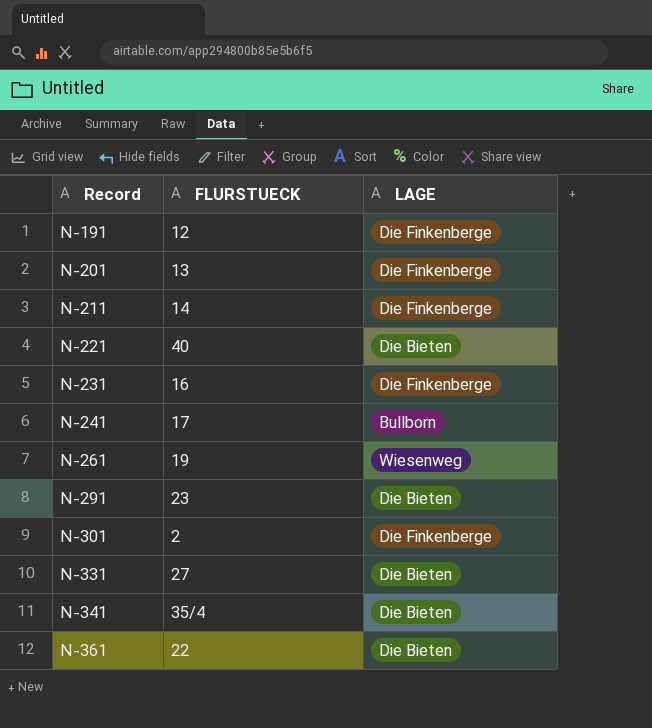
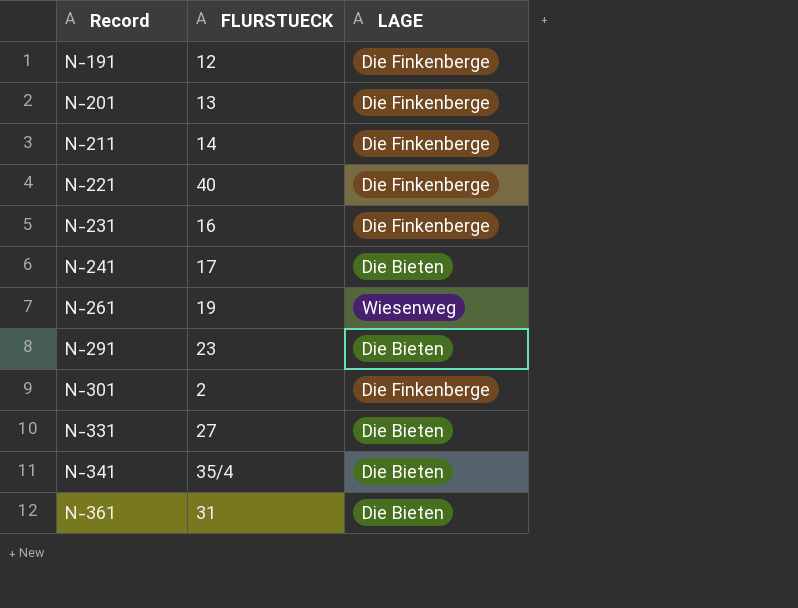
N-221 | LAGE: Die Bieten -> Die Finkenberge
N-241 | LAGE: Bullborn -> Die Bieten
N-361 | FLURSTUECK: 22 -> 31

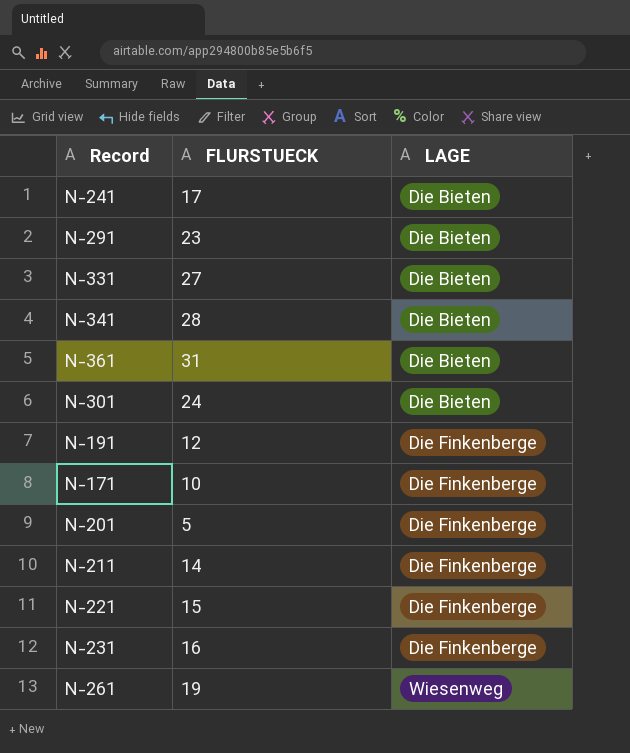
row order: Record ascending -> LAGE ascending
N-341 | FLURSTUECK: 35/4 -> 28
N-301 | FLURSTUECK: 2 -> 24
N-301 | LAGE: Die Finkenberge -> Die Bieten
row N-171: none -> 10 | Die Finkenberge
N-201 | FLURSTUECK: 13 -> 5
N-221 | FLURSTUECK: 40 -> 15

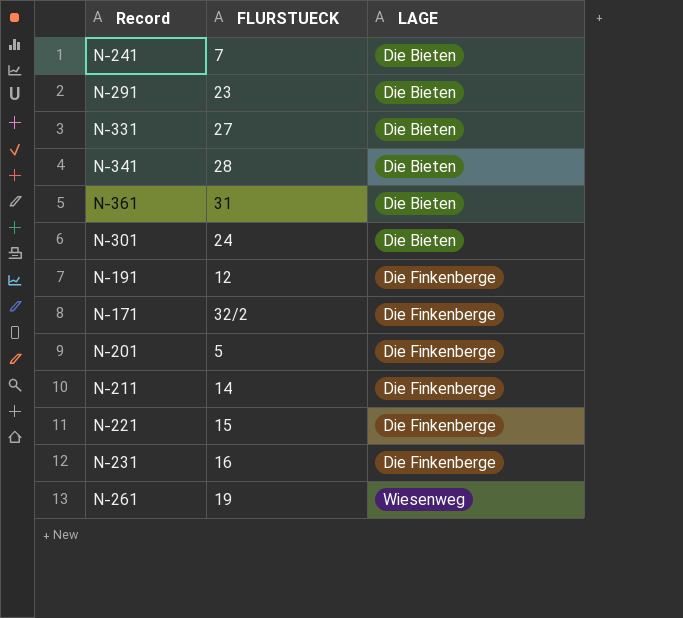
N-241 | FLURSTUECK: 17 -> 7
N-171 | FLURSTUECK: 10 -> 32/2

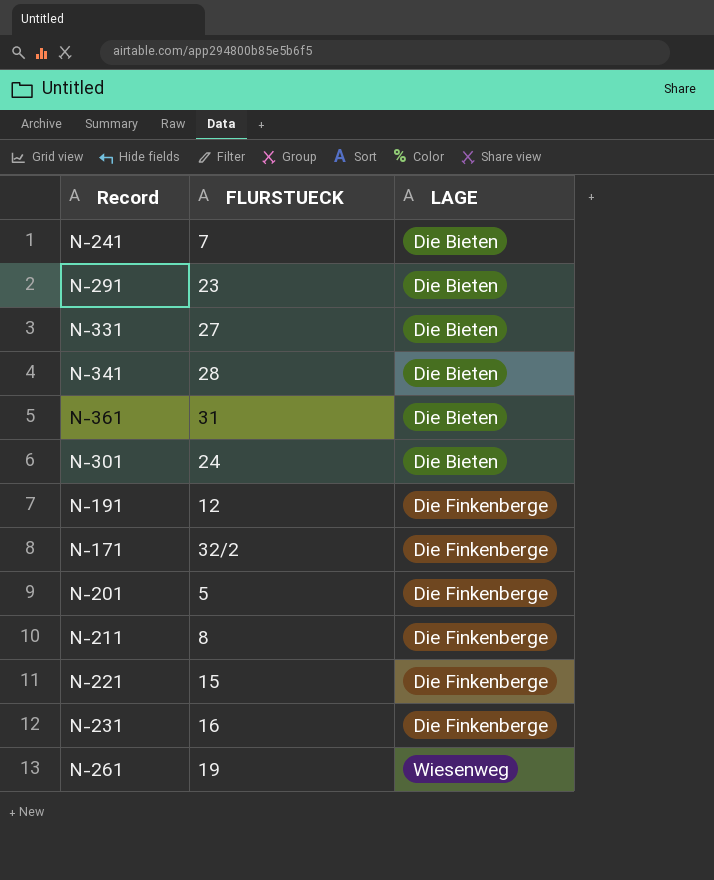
N-211 | FLURSTUECK: 14 -> 8

